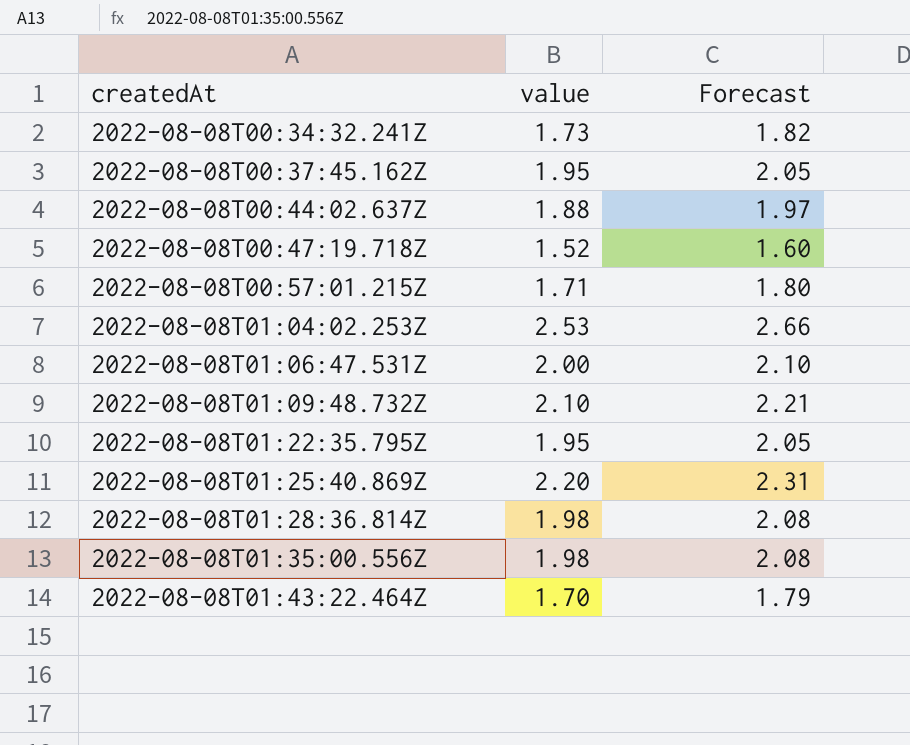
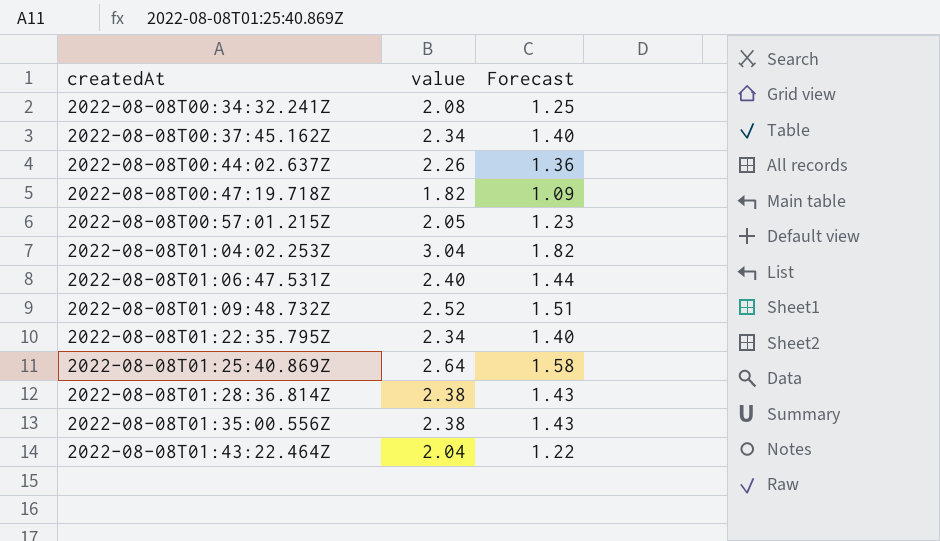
column Forecast | formula: [value] * 1.05 -> [value] * 0.6
2022-08-08T00:34:32.241Z | value: 1.73 -> 2.08
2022-08-08T00:37:45.162Z | value: 1.95 -> 2.34
2022-08-08T00:44:02.637Z | value: 1.88 -> 2.26
2022-08-08T00:47:19.718Z | value: 1.52 -> 1.82
2022-08-08T00:57:01.215Z | value: 1.71 -> 2.05
2022-08-08T01:04:02.253Z | value: 2.53 -> 3.04
2022-08-08T01:06:47.531Z | value: 2.00 -> 2.40
2022-08-08T01:09:48.732Z | value: 2.10 -> 2.52
2022-08-08T01:22:35.795Z | value: 1.95 -> 2.34
2022-08-08T01:25:40.869Z | value: 2.20 -> 2.64
2022-08-08T01:28:36.814Z | value: 1.98 -> 2.38
2022-08-08T01:35:00.556Z | value: 1.98 -> 2.38
2022-08-08T01:43:22.464Z | value: 1.70 -> 2.04

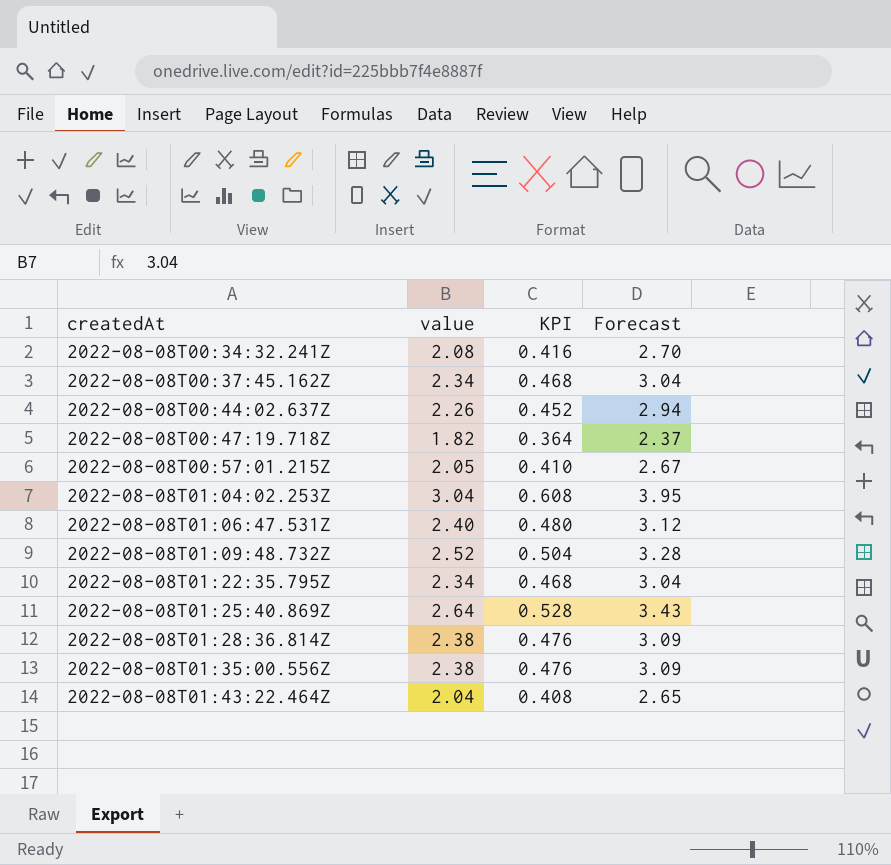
column KPI | formula: none -> [value] * 0.2
column Forecast | formula: [value] * 0.6 -> [value] * 1.3

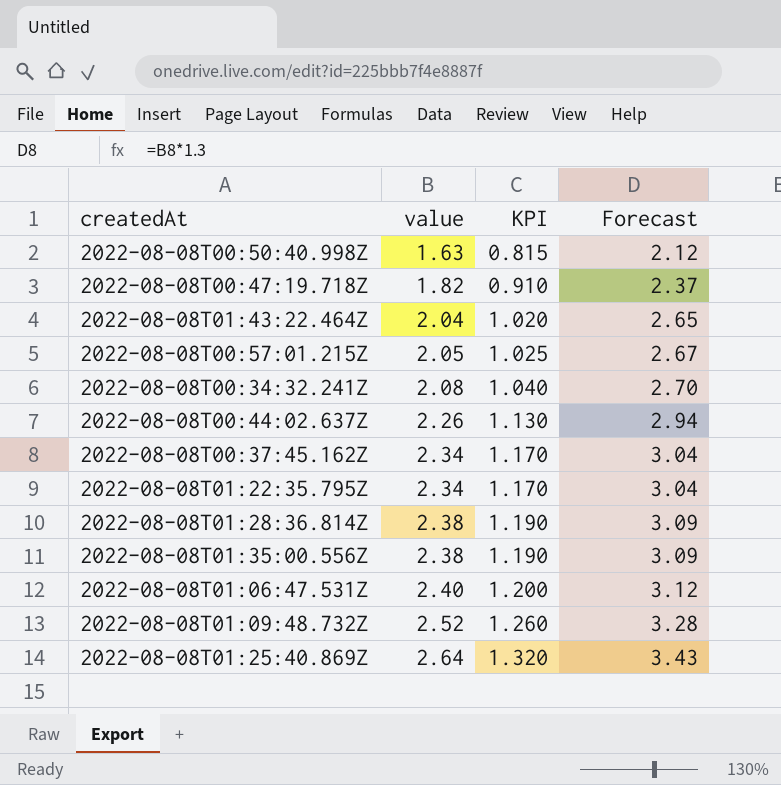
row order: createdAt ascending -> value ascending
column KPI | formula: [value] * 0.2 -> [value] * 0.5
row 2022-08-08T01:04:02.253Z: 3.04 | 0.608 | 3.95 -> none
row 2022-08-08T00:50:40.998Z: none -> 1.63 | 0.815 | 2.12

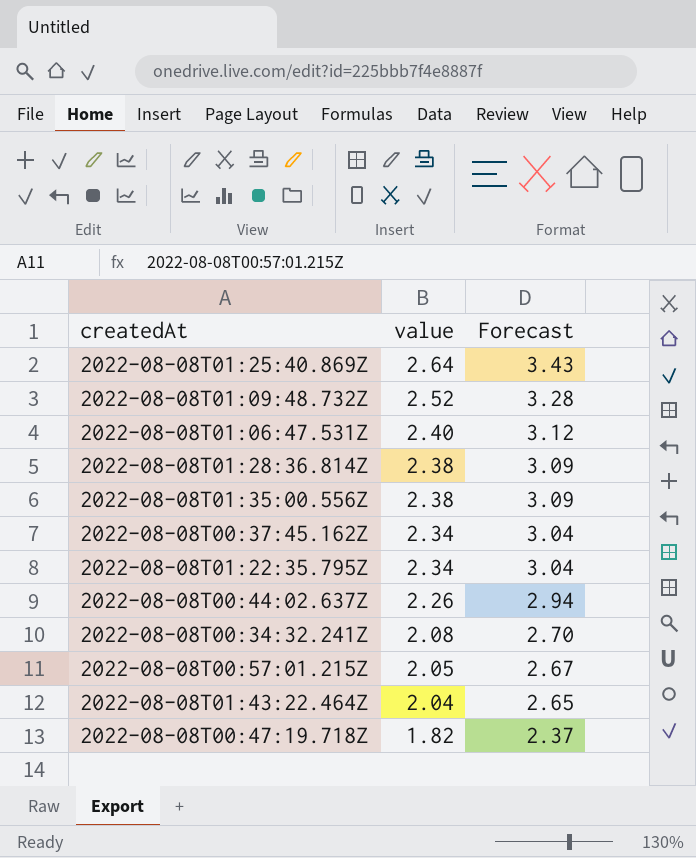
row order: value ascending -> value descending
column KPI | formula: [value] * 0.5 -> none
row 2022-08-08T00:50:40.998Z: 1.63 | 0.815 | 2.12 -> none

